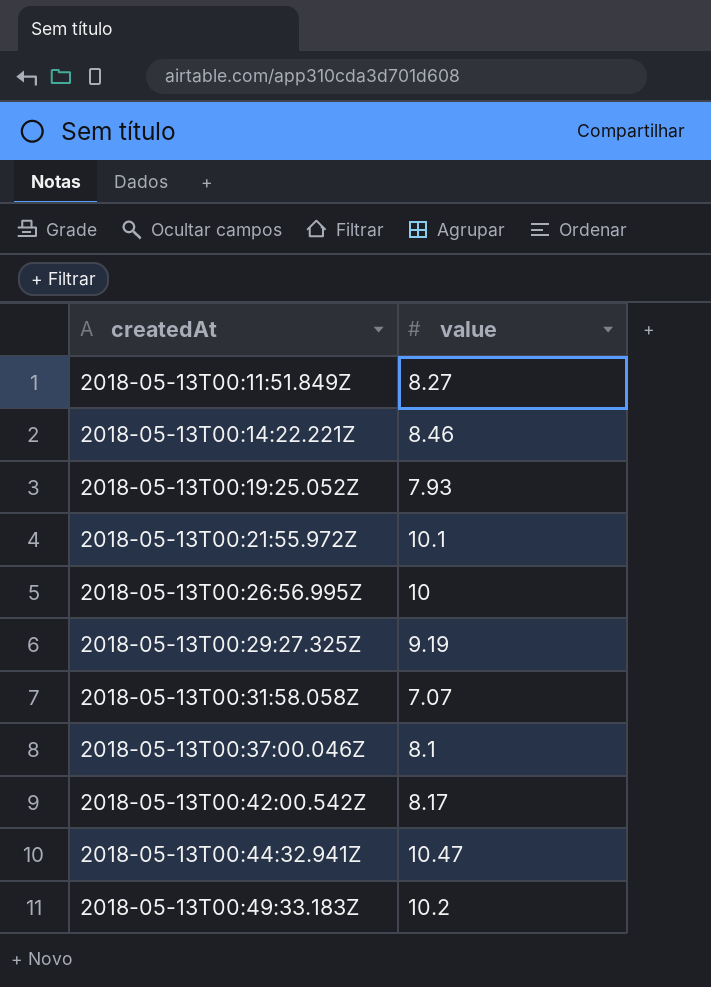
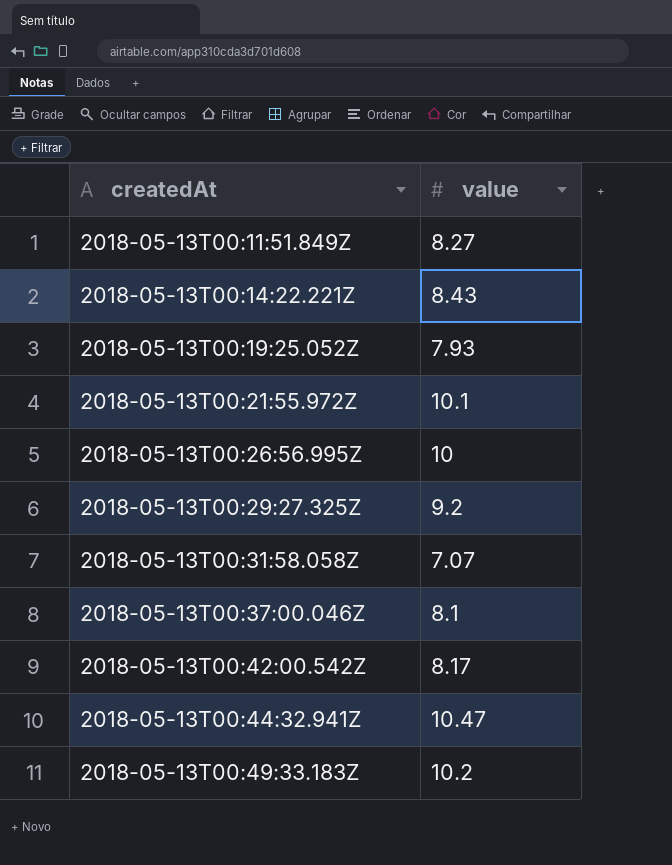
2018-05-13T00:14:22.221Z | value: 8.46 -> 8.43
2018-05-13T00:29:27.325Z | value: 9.19 -> 9.2

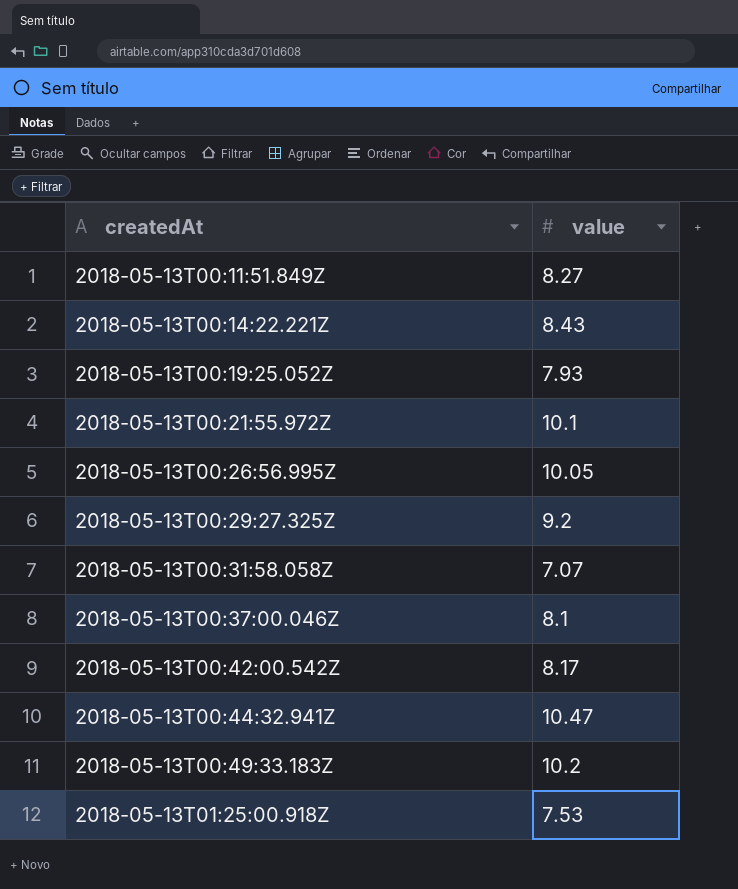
2018-05-13T00:26:56.995Z | value: 10 -> 10.05
row 2018-05-13T01:25:00.918Z: none -> 7.53

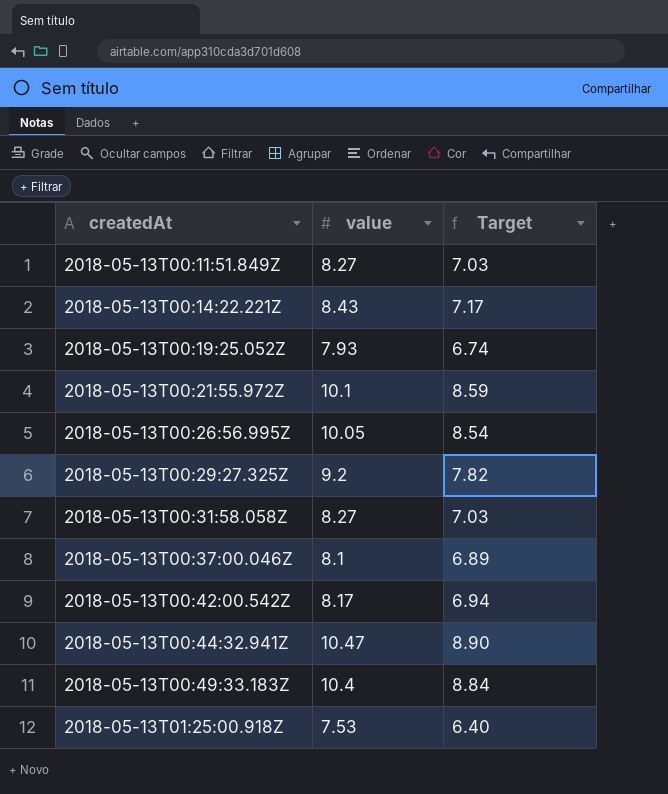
column Target | formula: none -> [value] * 0.85
2018-05-13T00:31:58.058Z | value: 7.07 -> 8.27
2018-05-13T00:49:33.183Z | value: 10.2 -> 10.4

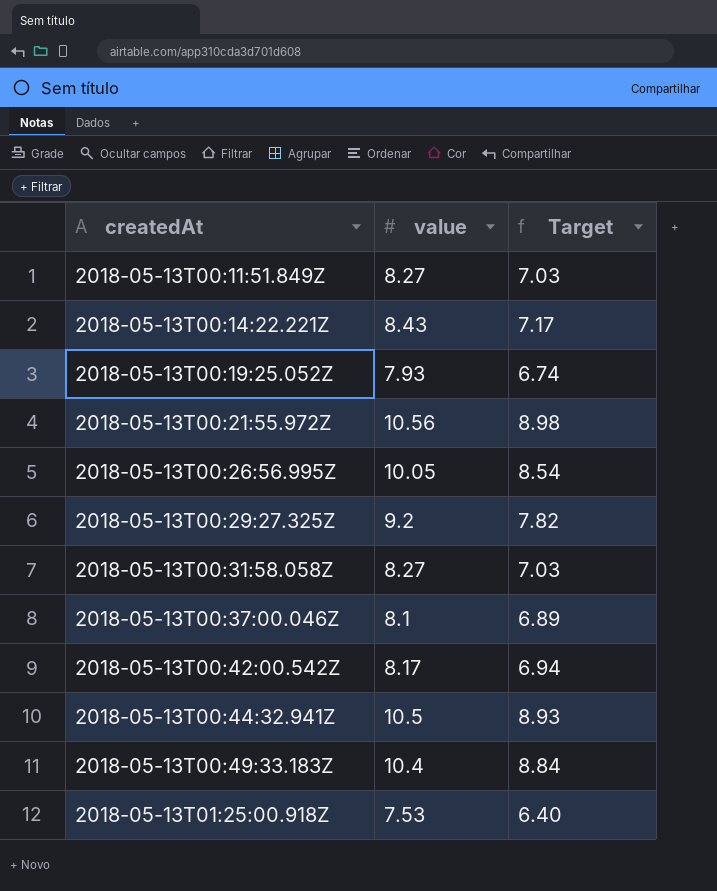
2018-05-13T00:21:55.972Z | value: 10.1 -> 10.56
2018-05-13T00:21:55.972Z | Target: 8.59 -> 8.98
2018-05-13T00:44:32.941Z | value: 10.47 -> 10.5
2018-05-13T00:44:32.941Z | Target: 8.90 -> 8.93

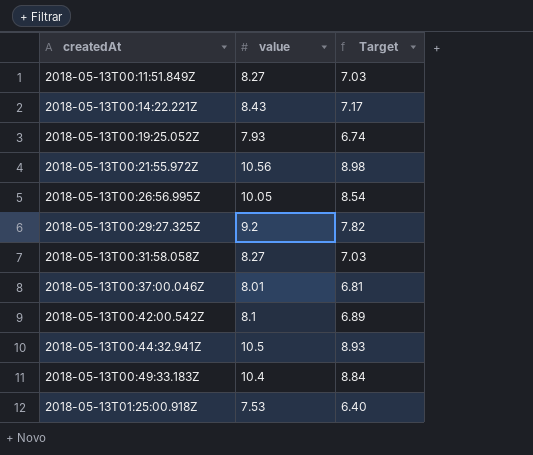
2018-05-13T00:37:00.046Z | value: 8.1 -> 8.01
2018-05-13T00:37:00.046Z | Target: 6.89 -> 6.81
2018-05-13T00:42:00.542Z | value: 8.17 -> 8.1
2018-05-13T00:42:00.542Z | Target: 6.94 -> 6.89

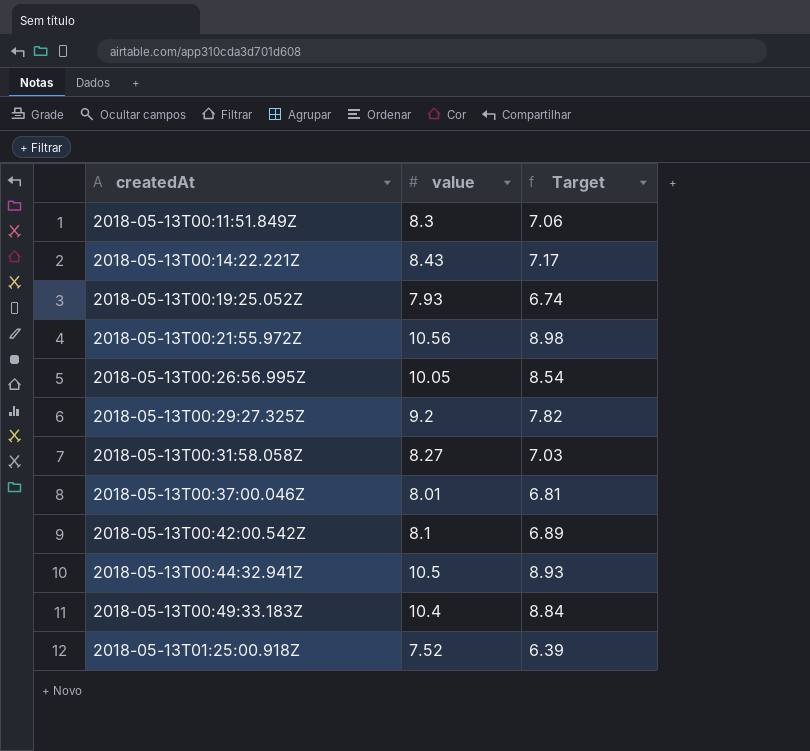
2018-05-13T00:11:51.849Z | value: 8.27 -> 8.3
2018-05-13T00:11:51.849Z | Target: 7.03 -> 7.06
2018-05-13T01:25:00.918Z | value: 7.53 -> 7.52
2018-05-13T01:25:00.918Z | Target: 6.40 -> 6.39

